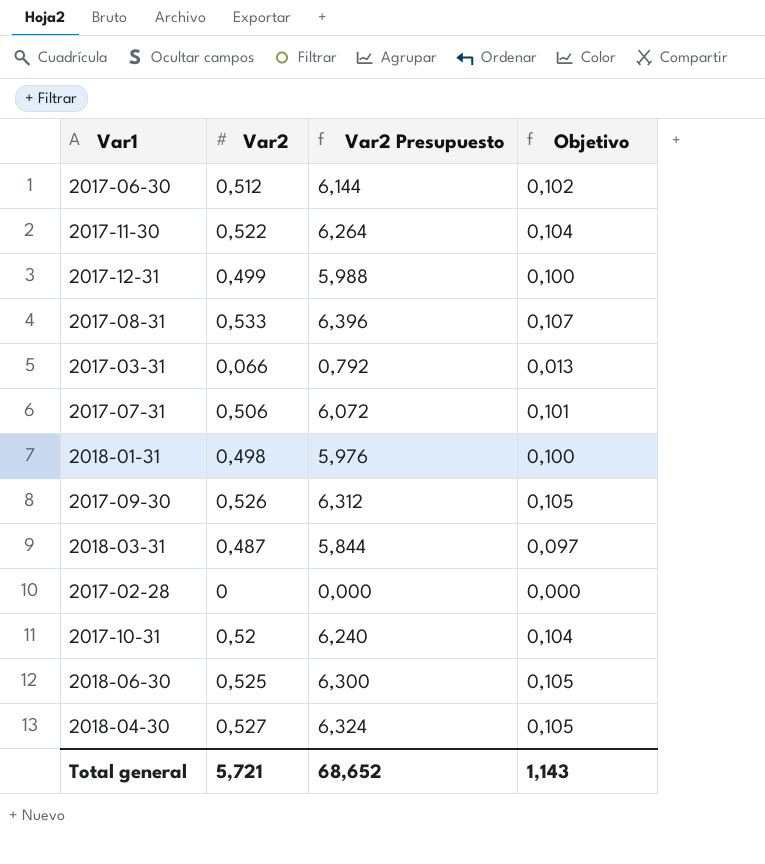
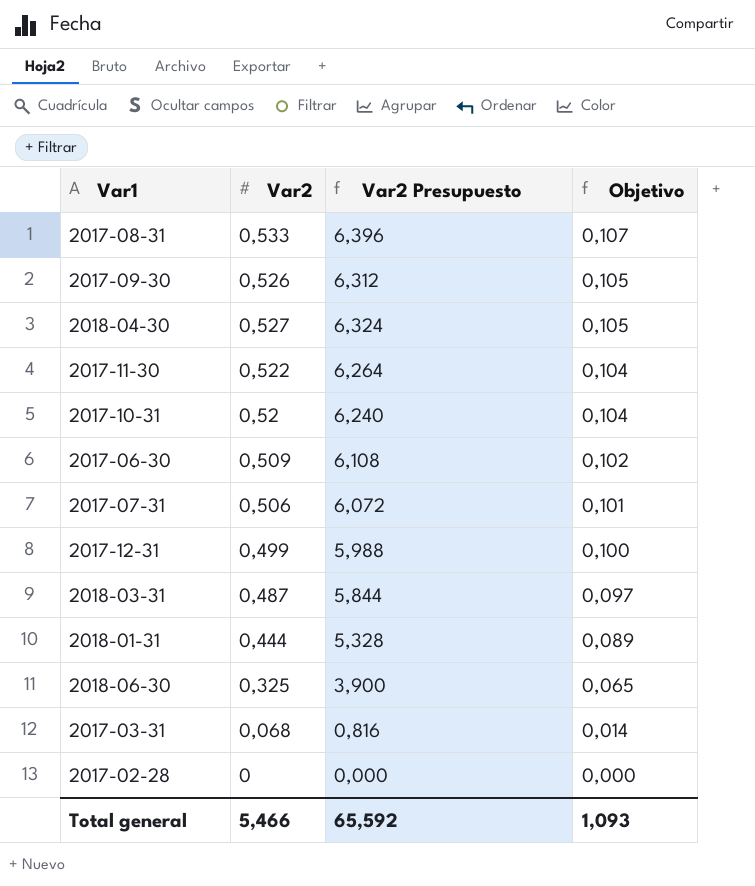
row order: none -> Objetivo descending
2017-06-30 | Var2: 0,512 -> 0,509
2017-06-30 | Var2 Presupuesto: 6,144 -> 6,108
2018-01-31 | Var2: 0,498 -> 0,444
2018-01-31 | Var2 Presupuesto: 5,976 -> 5,328
2018-01-31 | Objetivo: 0,100 -> 0,089
2018-06-30 | Var2: 0,525 -> 0,325
2018-06-30 | Var2 Presupuesto: 6,300 -> 3,900
2018-06-30 | Objetivo: 0,105 -> 0,065
2017-03-31 | Var2: 0,066 -> 0,068
2017-03-31 | Var2 Presupuesto: 0,792 -> 0,816
2017-03-31 | Objetivo: 0,013 -> 0,014
Total general | Var2: 5,721 -> 5,466
Total general | Var2 Presupuesto: 68,652 -> 65,592
Total general | Objetivo: 1,143 -> 1,093

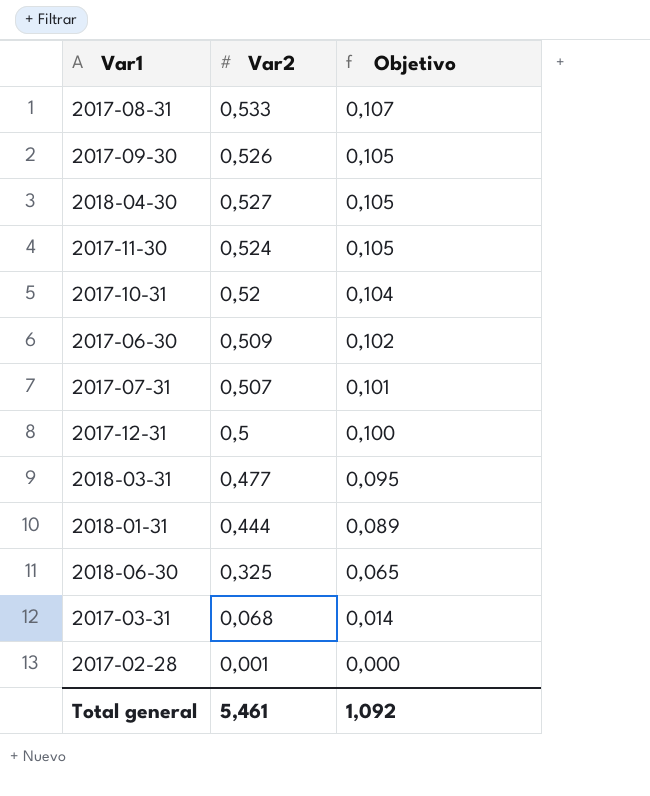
column Var2 Presupuesto | formula: [Var2] * 12 -> none
2017-11-30 | Var2: 0,522 -> 0,524
2017-11-30 | Objetivo: 0,104 -> 0,105
2017-07-31 | Var2: 0,506 -> 0,507
2017-12-31 | Var2: 0,499 -> 0,5
2018-03-31 | Var2: 0,487 -> 0,477
2018-03-31 | Objetivo: 0,097 -> 0,095
2017-02-28 | Var2: 0 -> 0,001
Total general | Var2: 5,466 -> 5,461
Total general | Objetivo: 1,093 -> 1,092

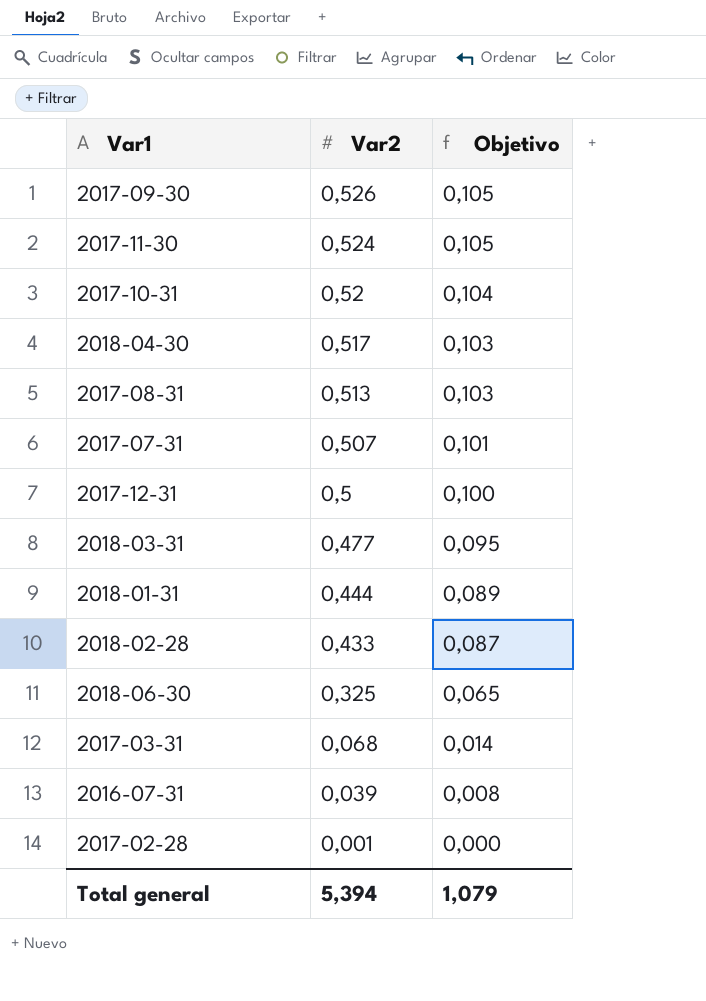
row order: Objetivo descending -> Var2 descending
row 2017-06-30: 0,509 | 0,102 -> none
2018-04-30 | Var2: 0,527 -> 0,517
2018-04-30 | Objetivo: 0,105 -> 0,103
2017-08-31 | Var2: 0,533 -> 0,513
2017-08-31 | Objetivo: 0,107 -> 0,103
row 2018-02-28: none -> 0,433 | 0,087
row 2016-07-31: none -> 0,039 | 0,008
Total general | Var2: 5,461 -> 5,394
Total general | Objetivo: 1,092 -> 1,079

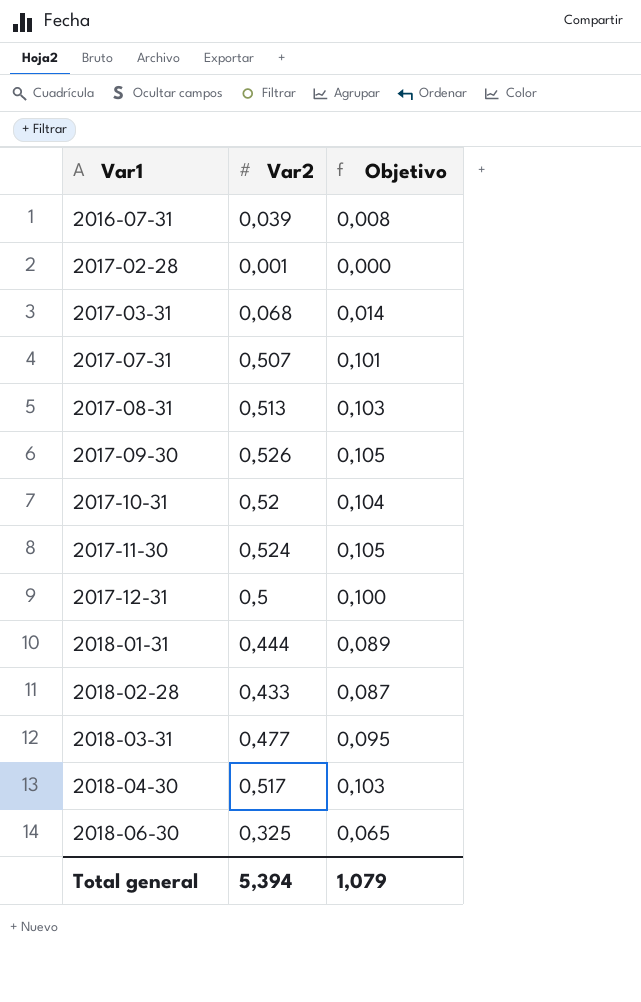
row order: Var2 descending -> Var1 ascending

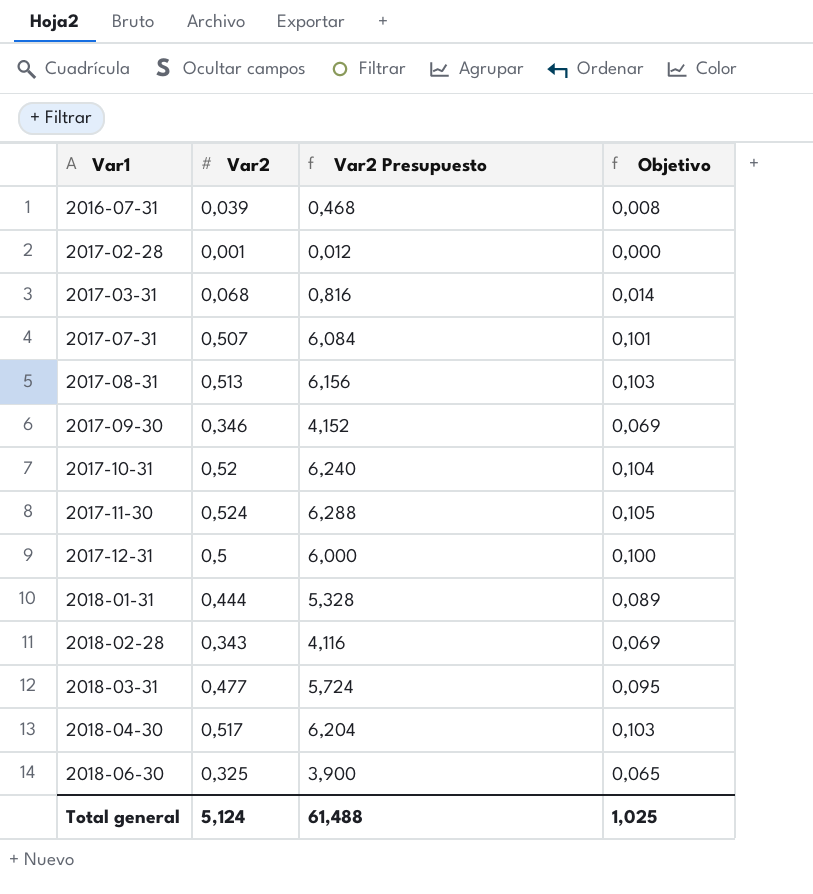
column Var2 Presupuesto | formula: none -> [Var2] * 12
2017-09-30 | Var2: 0,526 -> 0,346
2017-09-30 | Objetivo: 0,105 -> 0,069
2018-02-28 | Var2: 0,433 -> 0,343
2018-02-28 | Objetivo: 0,087 -> 0,069
Total general | Var2: 5,394 -> 5,124
Total general | Objetivo: 1,079 -> 1,025

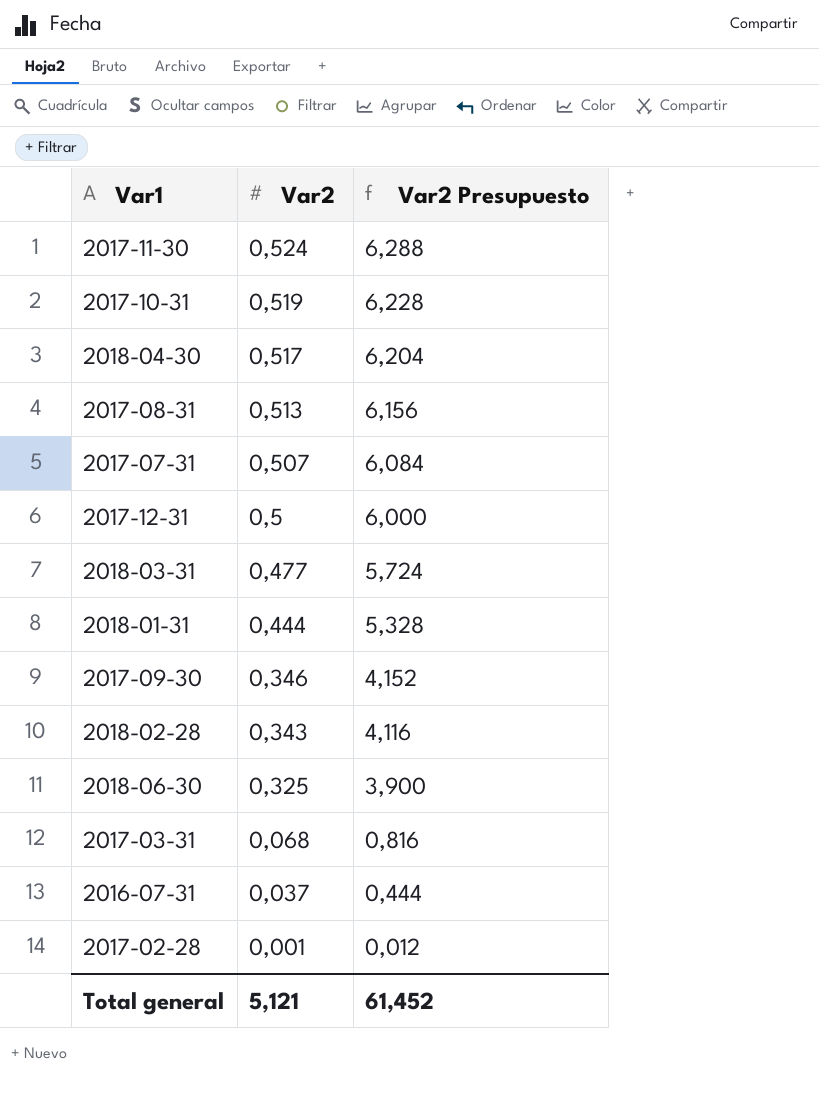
row order: Var1 ascending -> Var2 descending
column Objetivo | formula: [Var2] * 0,2 -> none
2017-10-31 | Var2: 0,52 -> 0,519
2017-10-31 | Var2 Presupuesto: 6,240 -> 6,228
2016-07-31 | Var2: 0,039 -> 0,037
2016-07-31 | Var2 Presupuesto: 0,468 -> 0,444
Total general | Var2: 5,124 -> 5,121
Total general | Var2 Presupuesto: 61,488 -> 61,452

